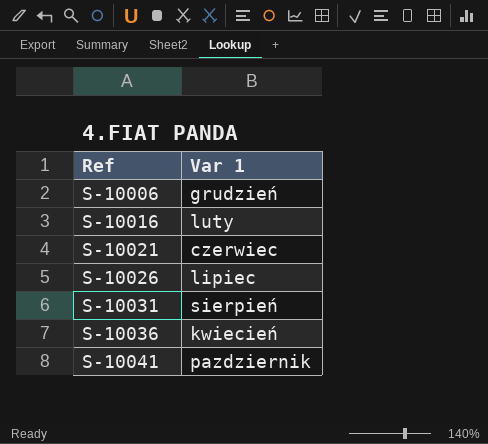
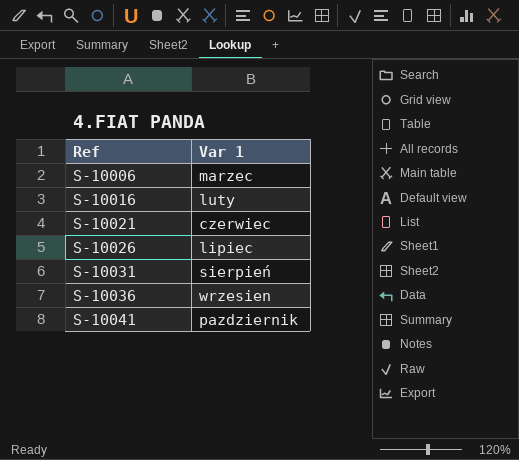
S-10006 | Var 1: grudzień -> marzec
S-10036 | Var 1: kwiecień -> wrzesien

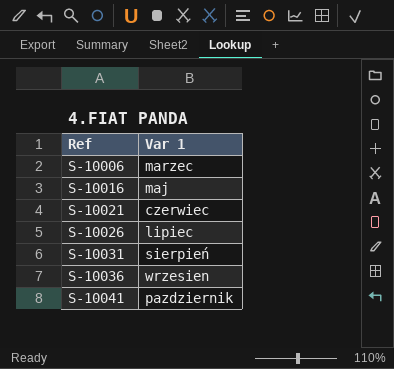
S-10016 | Var 1: luty -> maj

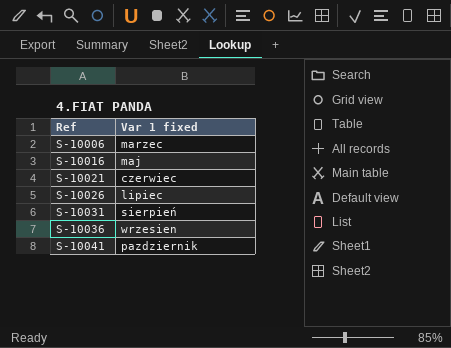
column name: Var 1 -> Var 1 fixed

